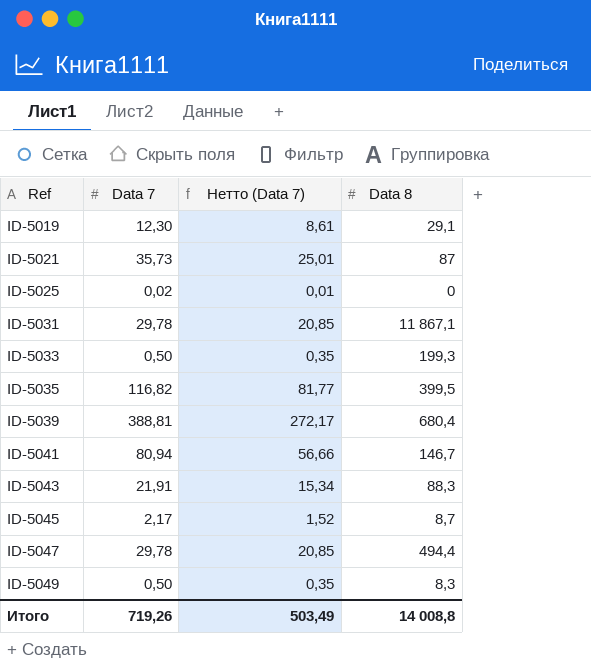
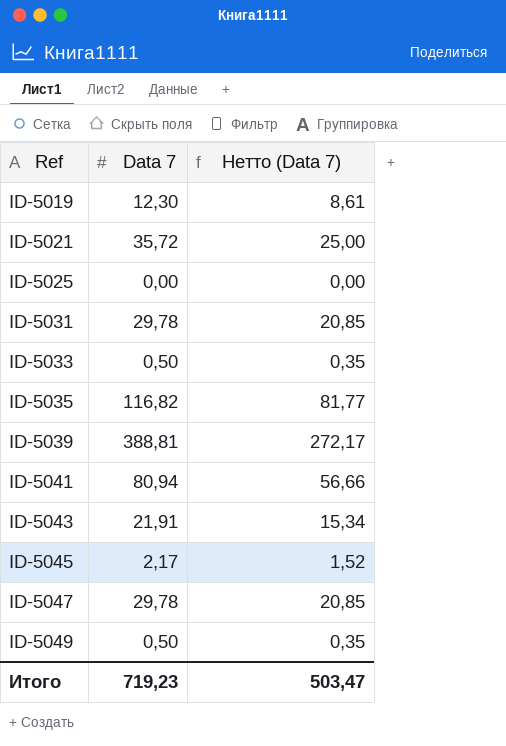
column Data 8 | position: 4 -> none
ID-5021 | Data 7: 35,73 -> 35,72
ID-5021 | Нетто (Data 7): 25,01 -> 25,00
ID-5025 | Data 7: 0,02 -> 0,00
ID-5025 | Нетто (Data 7): 0,01 -> 0,00
Итого | Data 7: 719,26 -> 719,23
Итого | Нетто (Data 7): 503,49 -> 503,47

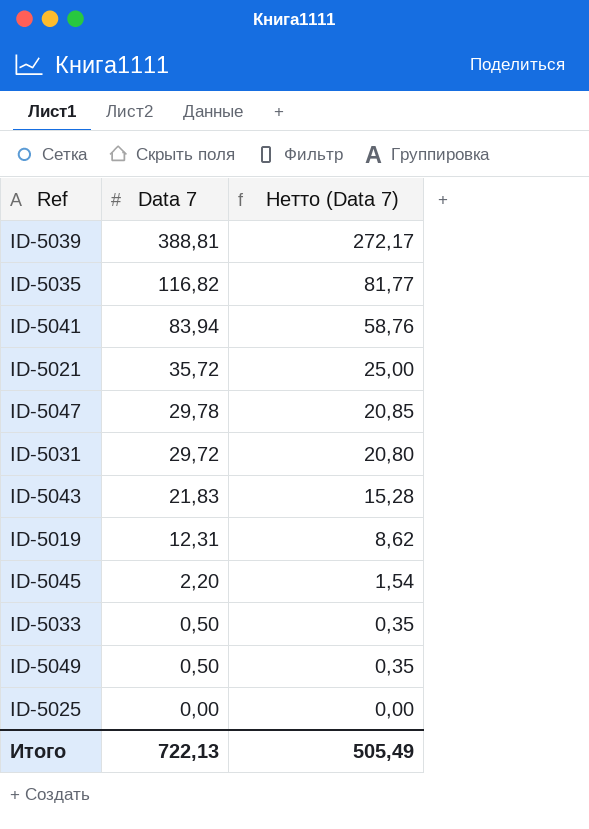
row order: Ref ascending -> Data 7 descending
ID-5041 | Data 7: 80,94 -> 83,94
ID-5041 | Нетто (Data 7): 56,66 -> 58,76
ID-5031 | Data 7: 29,78 -> 29,72
ID-5031 | Нетто (Data 7): 20,85 -> 20,80
ID-5043 | Data 7: 21,91 -> 21,83
ID-5043 | Нетто (Data 7): 15,34 -> 15,28
ID-5019 | Data 7: 12,30 -> 12,31
ID-5019 | Нетто (Data 7): 8,61 -> 8,62
ID-5045 | Data 7: 2,17 -> 2,20
ID-5045 | Нетто (Data 7): 1,52 -> 1,54
Итого | Data 7: 719,23 -> 722,13
Итого | Нетто (Data 7): 503,47 -> 505,49

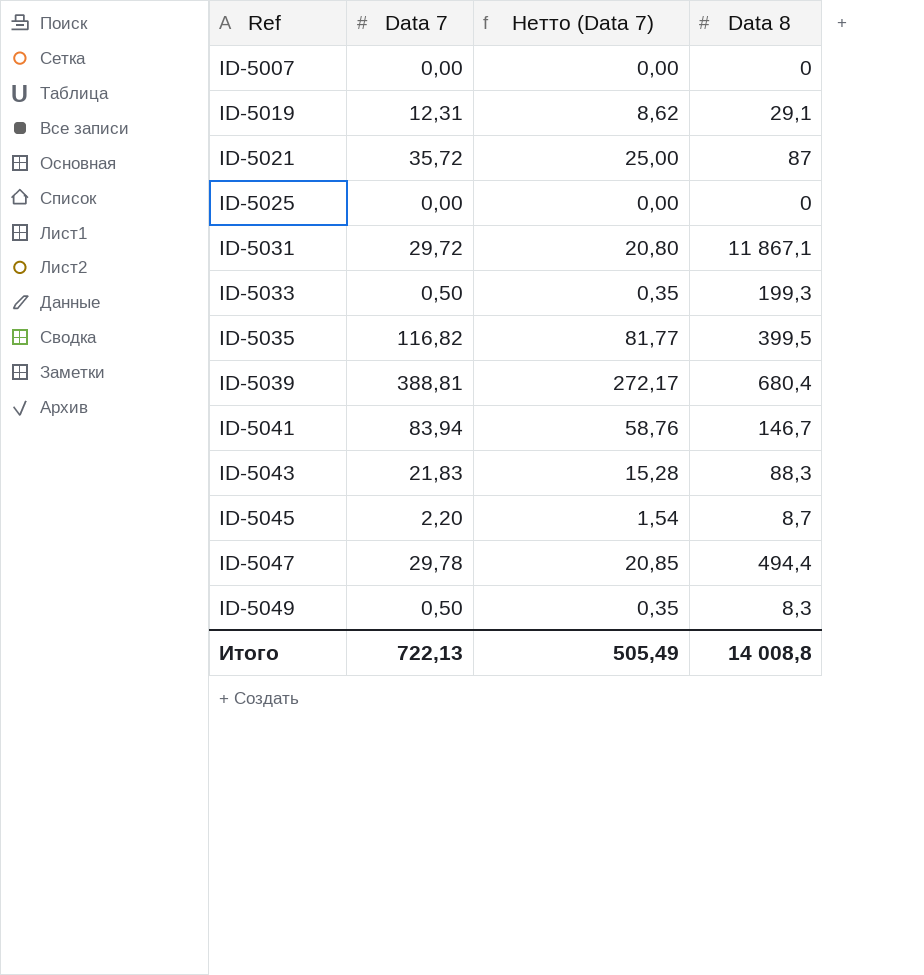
row order: Data 7 descending -> Ref ascending
column Data 8 | position: none -> 4
row ID-5007: none -> 0,00 | 0,00 | 0

